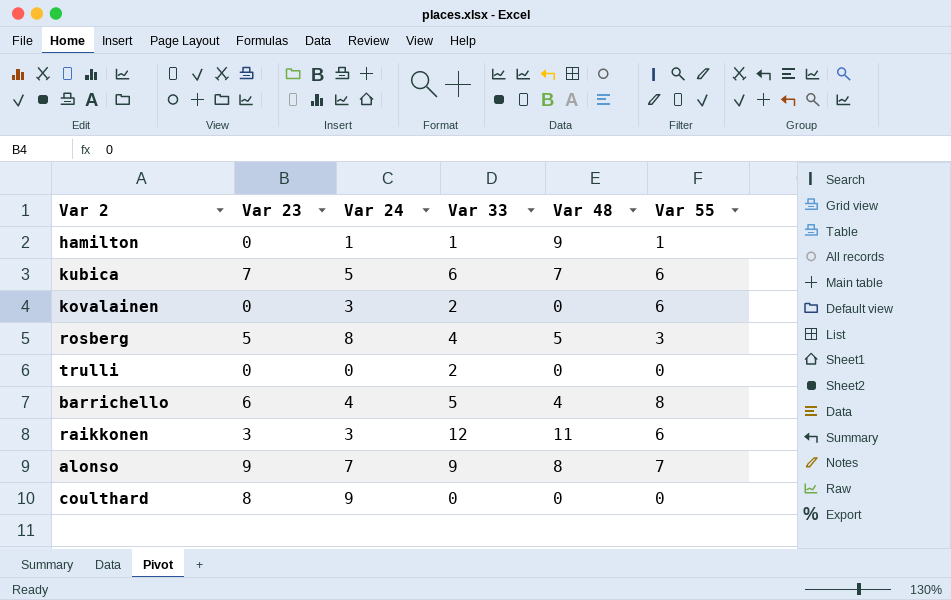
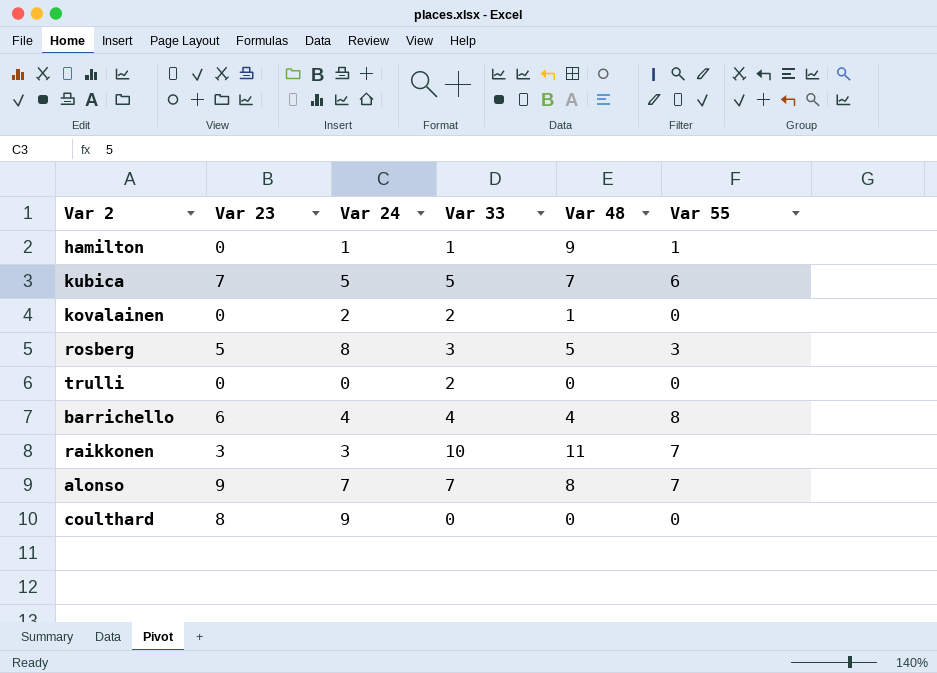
kubica | Var 33: 6 -> 5
kovalainen | Var 24: 3 -> 2
kovalainen | Var 48: 0 -> 1
kovalainen | Var 55: 6 -> 0
rosberg | Var 33: 4 -> 3
barrichello | Var 33: 5 -> 4
raikkonen | Var 33: 12 -> 10
raikkonen | Var 55: 6 -> 7
alonso | Var 33: 9 -> 7

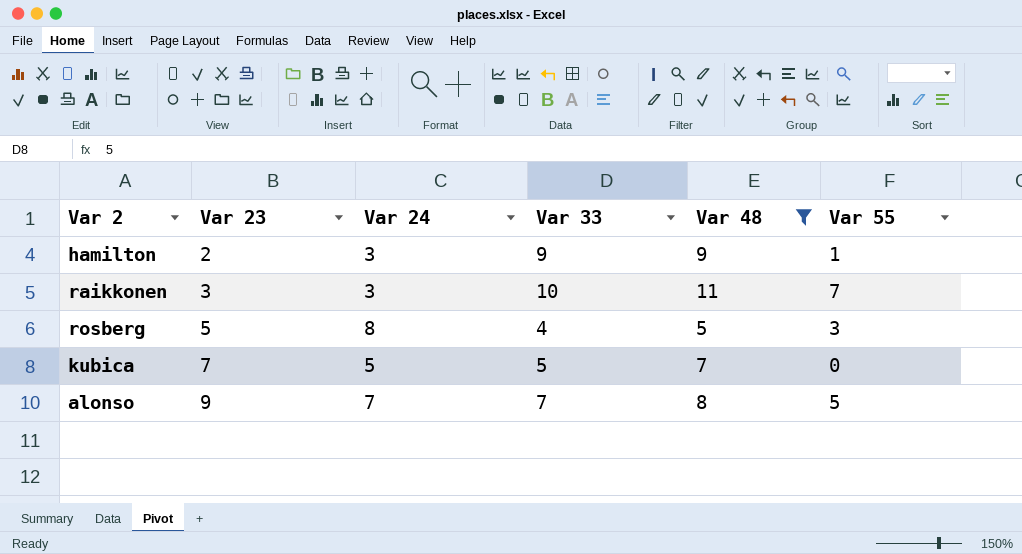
filter: none -> Var 48 >= 5
row order: none -> Var 23 ascending
hamilton | Var 23: 0 -> 2
hamilton | Var 24: 1 -> 3
hamilton | Var 33: 1 -> 9
rosberg | Var 33: 3 -> 4
kubica | Var 55: 6 -> 0
alonso | Var 55: 7 -> 5

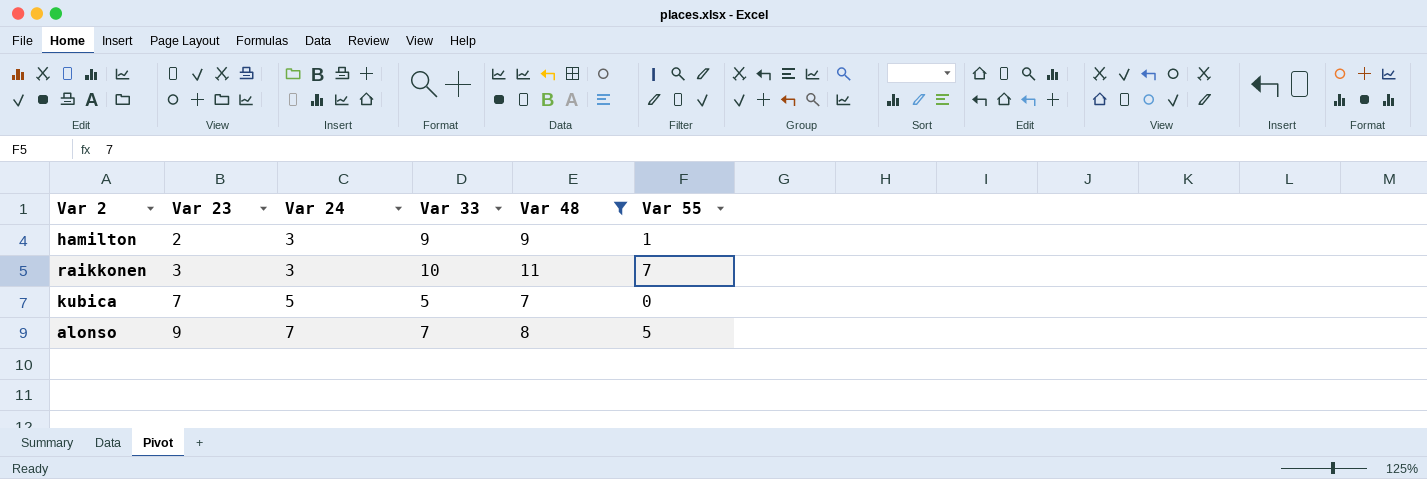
row rosberg: 5 | 8 | 4 | 5 | 3 -> none

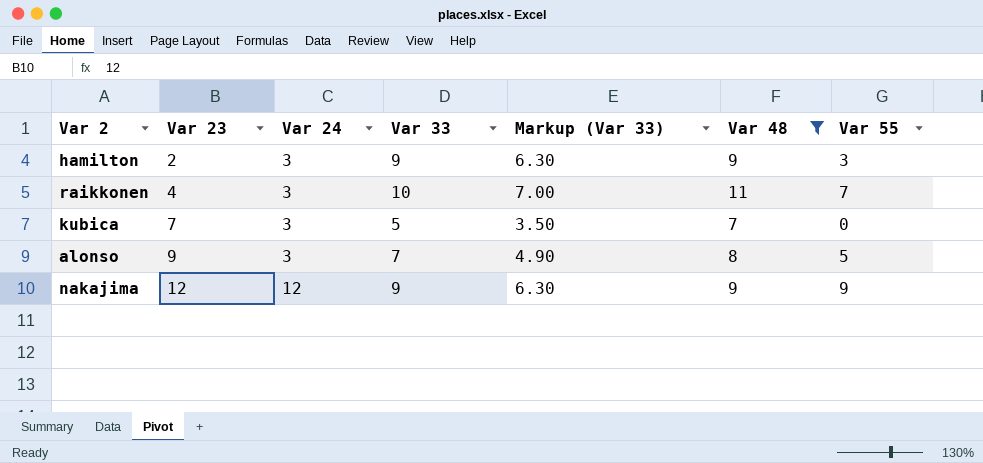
column Markup (Var 33) | formula: none -> [Var 33] * 0.7
hamilton | Var 55: 1 -> 3
raikkonen | Var 23: 3 -> 4
kubica | Var 24: 5 -> 3
alonso | Var 24: 7 -> 3
row nakajima: none -> 12 | 12 | 9 | 6.30 | 9 | 9

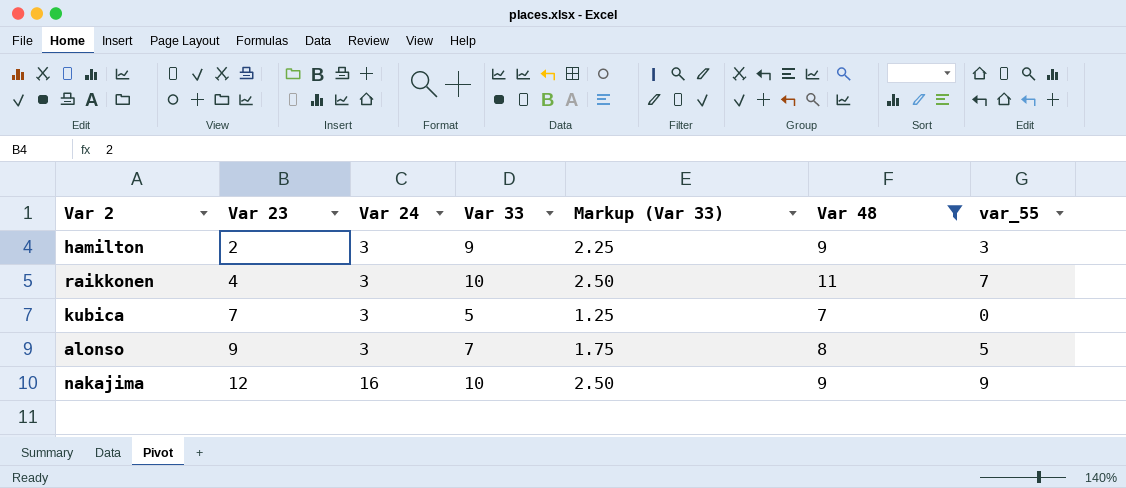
column Markup (Var 33) | formula: [Var 33] * 0.7 -> [Var 33] * 0.25
column name: Var 55 -> var_55
nakajima | Var 24: 12 -> 16
nakajima | Var 33: 9 -> 10

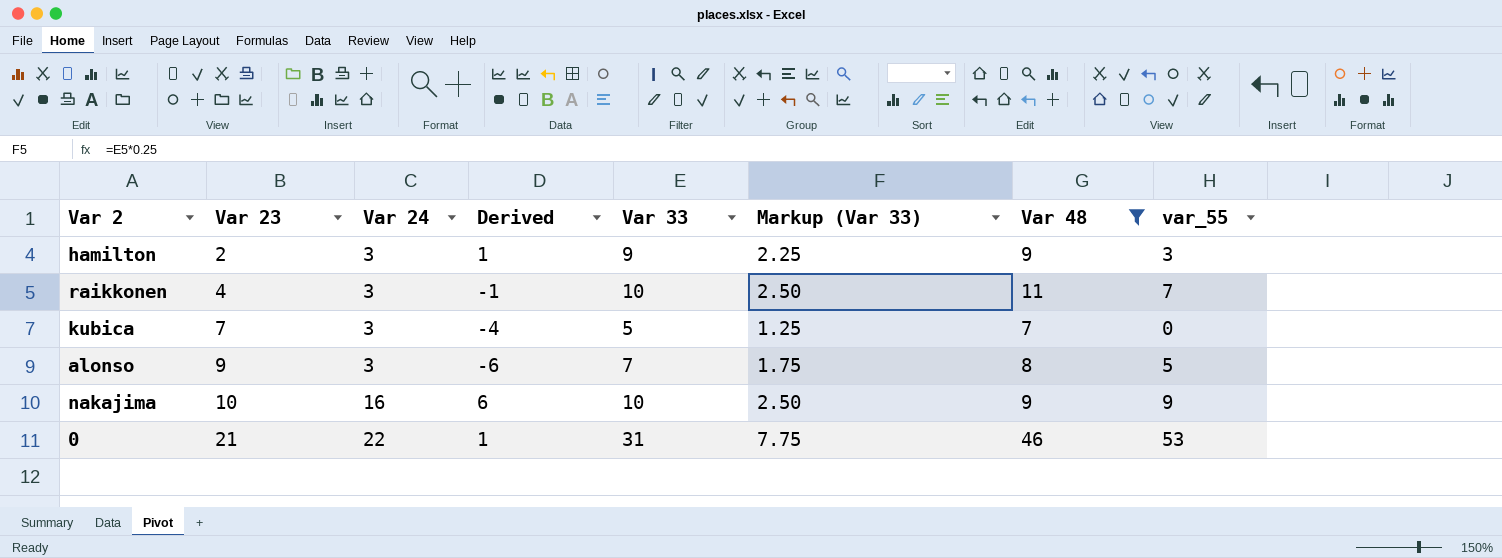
column Derived | formula: none -> [Var 24] - [Var 23]
nakajima | Var 23: 12 -> 10
row 0: none -> 21 | 22 | 1 | 31 | 7.75 | 46 | 53

